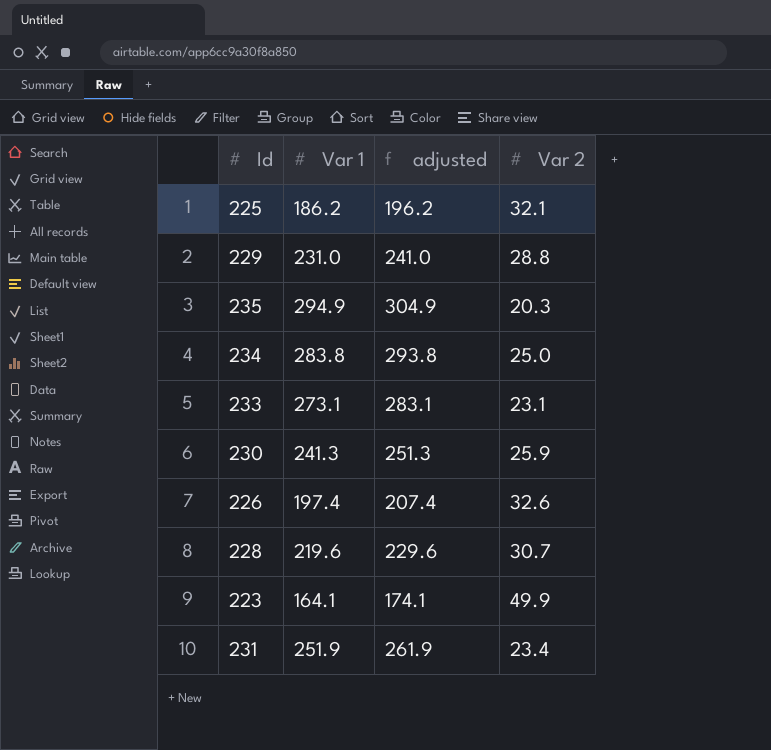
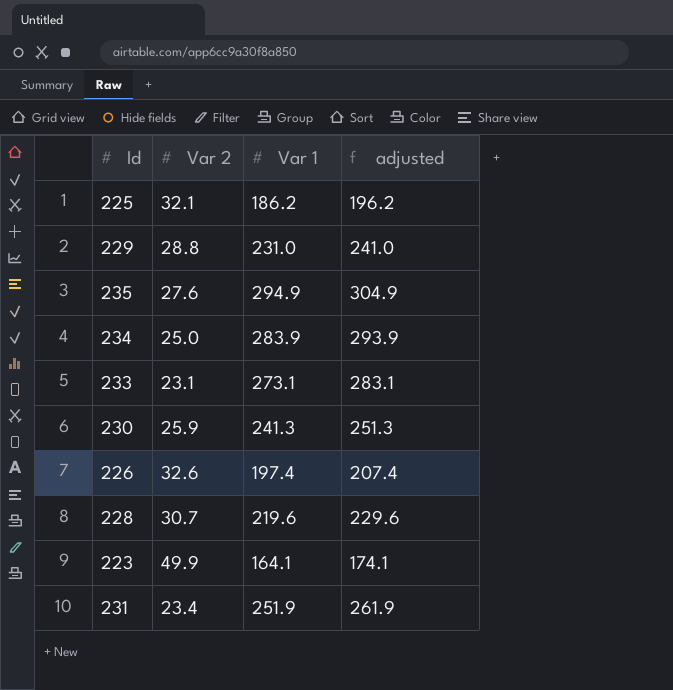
column Var 2 | position: 4 -> 2
235 | Var 2: 20.3 -> 27.6
234 | Var 1: 283.8 -> 283.9
234 | adjusted: 293.8 -> 293.9

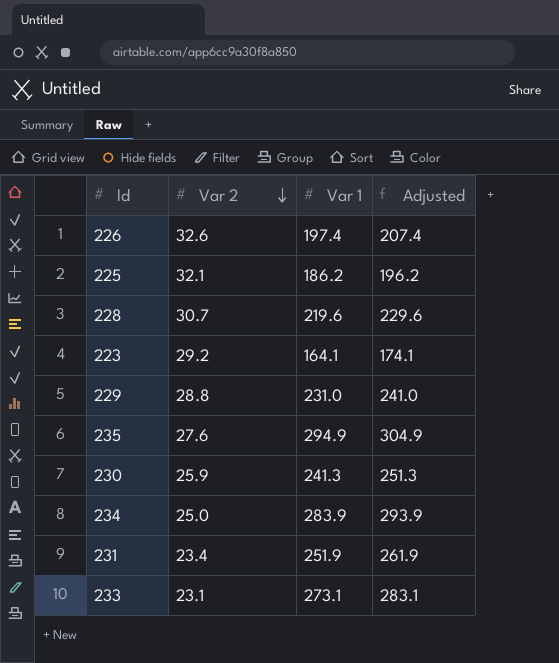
row order: none -> Var 2 descending
column name: adjusted -> Adjusted
223 | Var 2: 49.9 -> 29.2

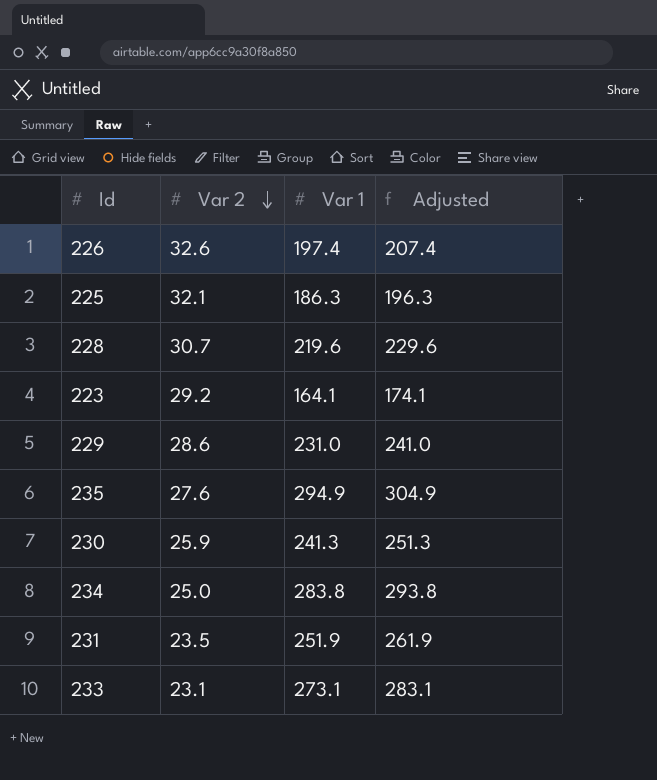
225 | Var 1: 186.2 -> 186.3
225 | Adjusted: 196.2 -> 196.3
229 | Var 2: 28.8 -> 28.6
234 | Var 1: 283.9 -> 283.8
234 | Adjusted: 293.9 -> 293.8
231 | Var 2: 23.4 -> 23.5

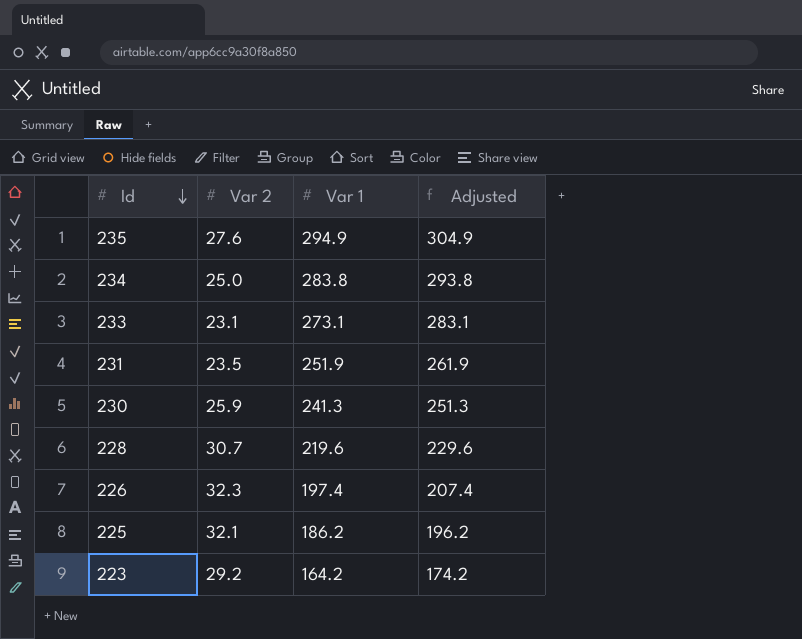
row order: Var 2 descending -> Id descending
row 229: 28.6 | 231.0 | 241.0 -> none
226 | Var 2: 32.6 -> 32.3
225 | Var 1: 186.3 -> 186.2
225 | Adjusted: 196.3 -> 196.2
223 | Var 1: 164.1 -> 164.2
223 | Adjusted: 174.1 -> 174.2

